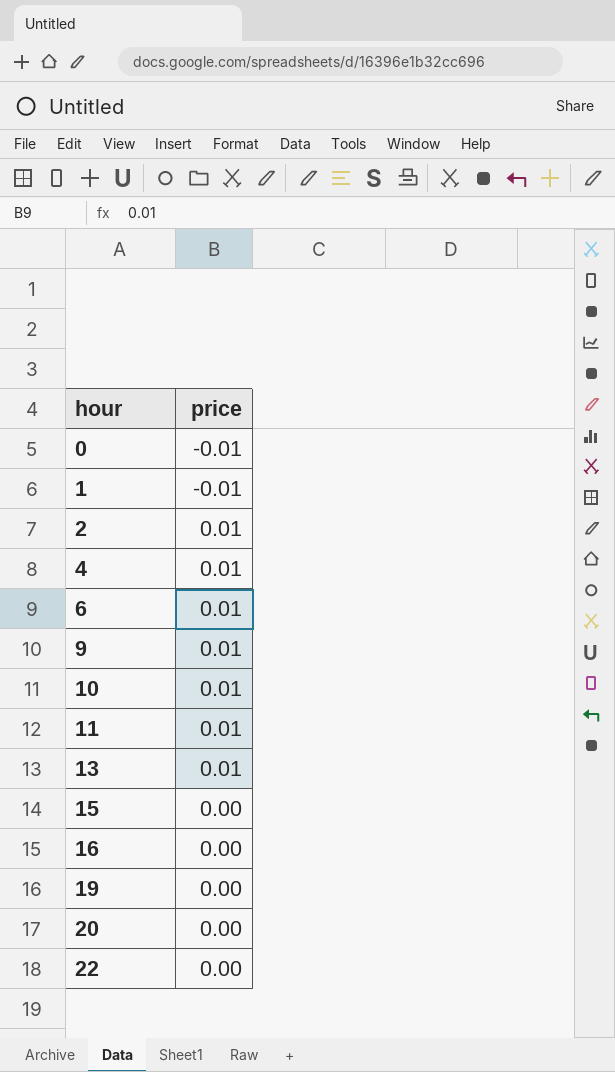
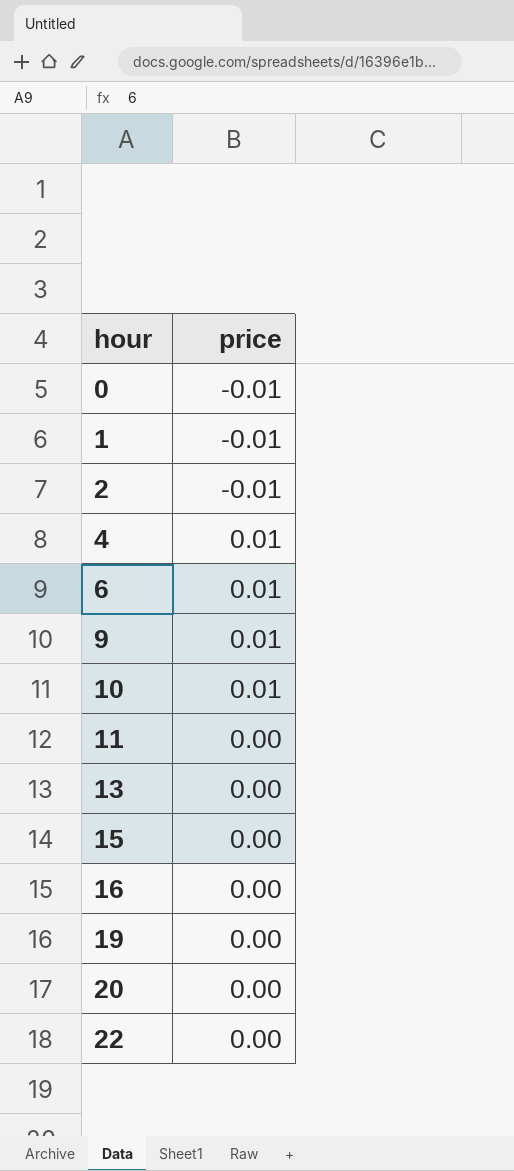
2 | price: 0.01 -> -0.01
11 | price: 0.01 -> 0.00
13 | price: 0.01 -> 0.00

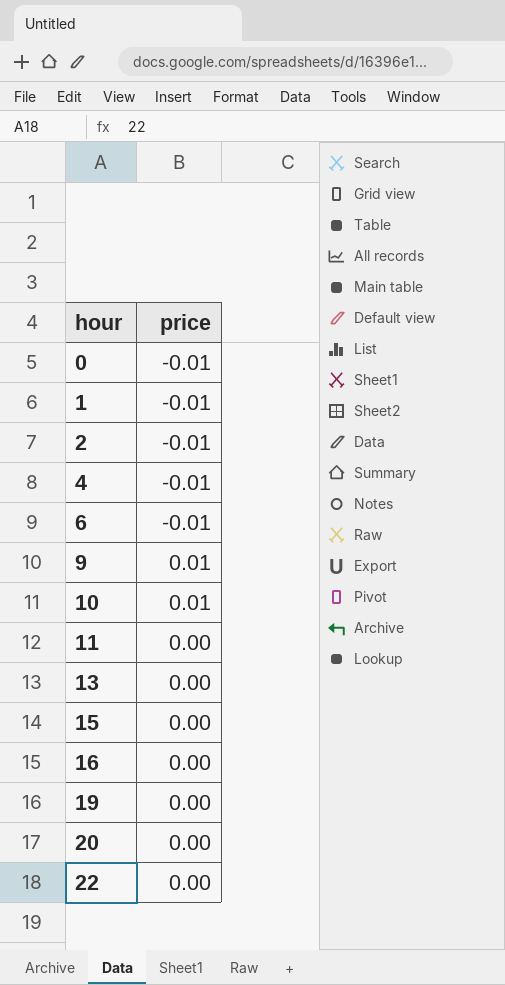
4 | price: 0.01 -> -0.01
6 | price: 0.01 -> -0.01

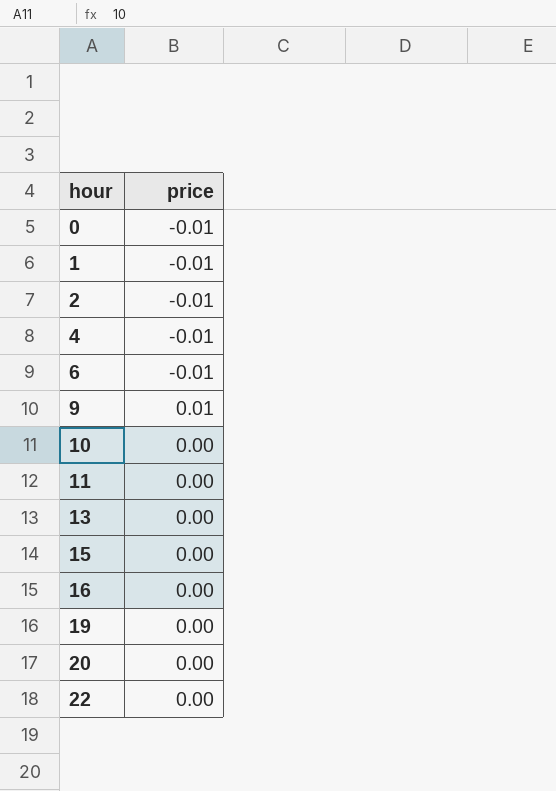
10 | price: 0.01 -> 0.00

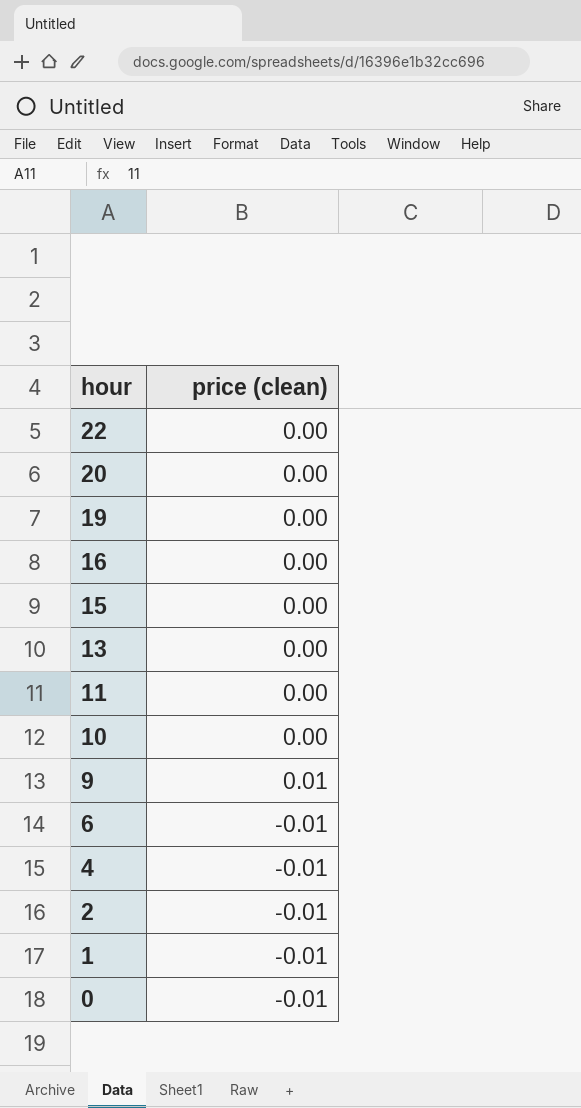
row order: hour ascending -> hour descending
column name: price -> price (clean)

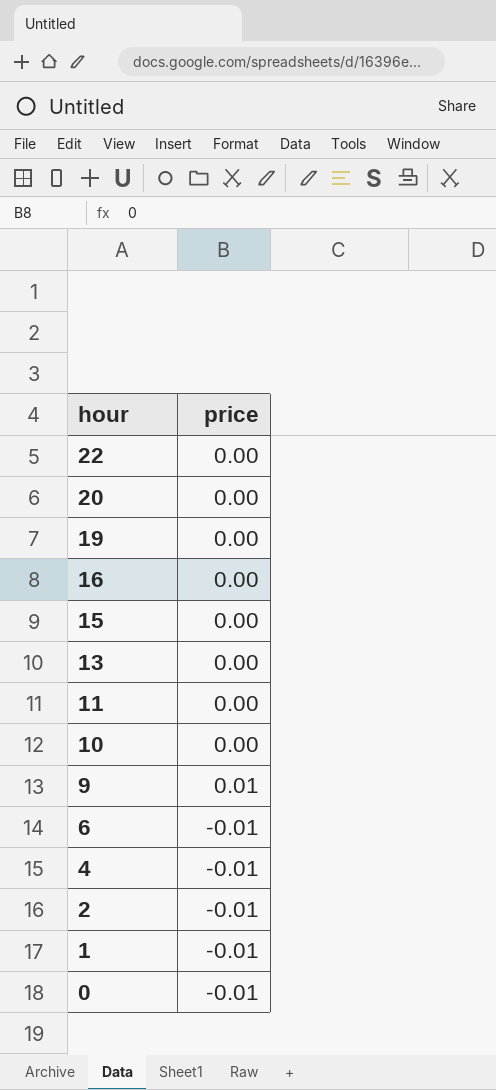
column name: price (clean) -> price

